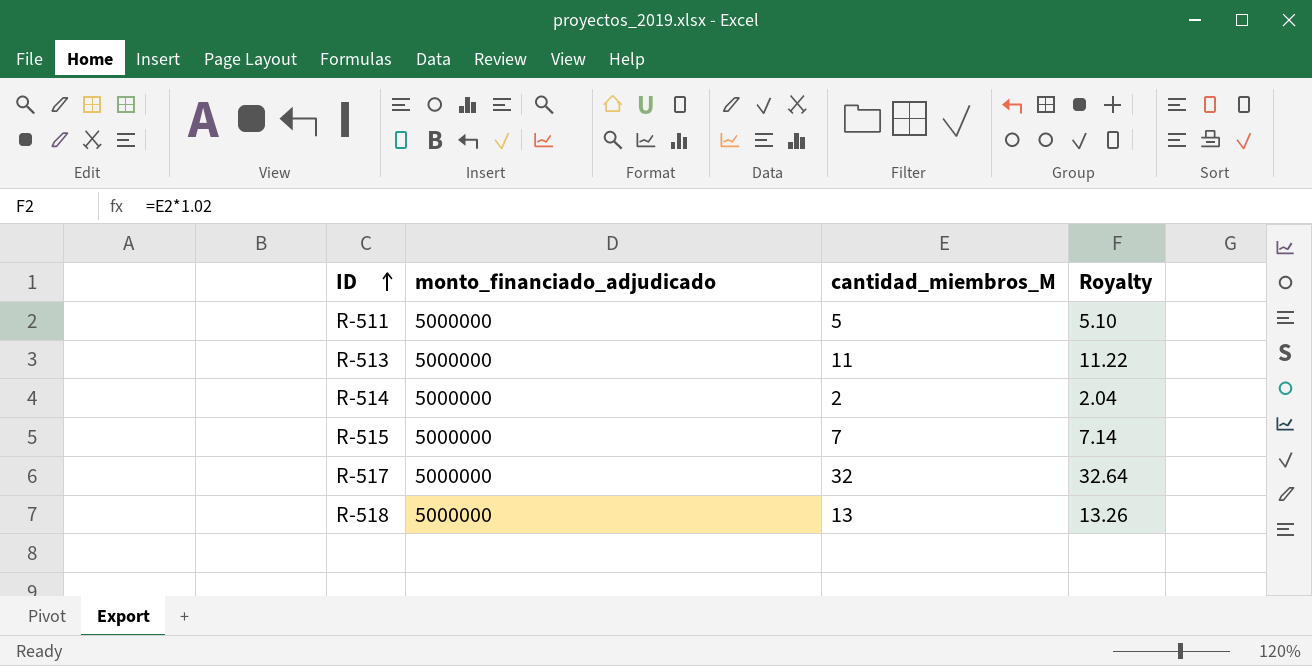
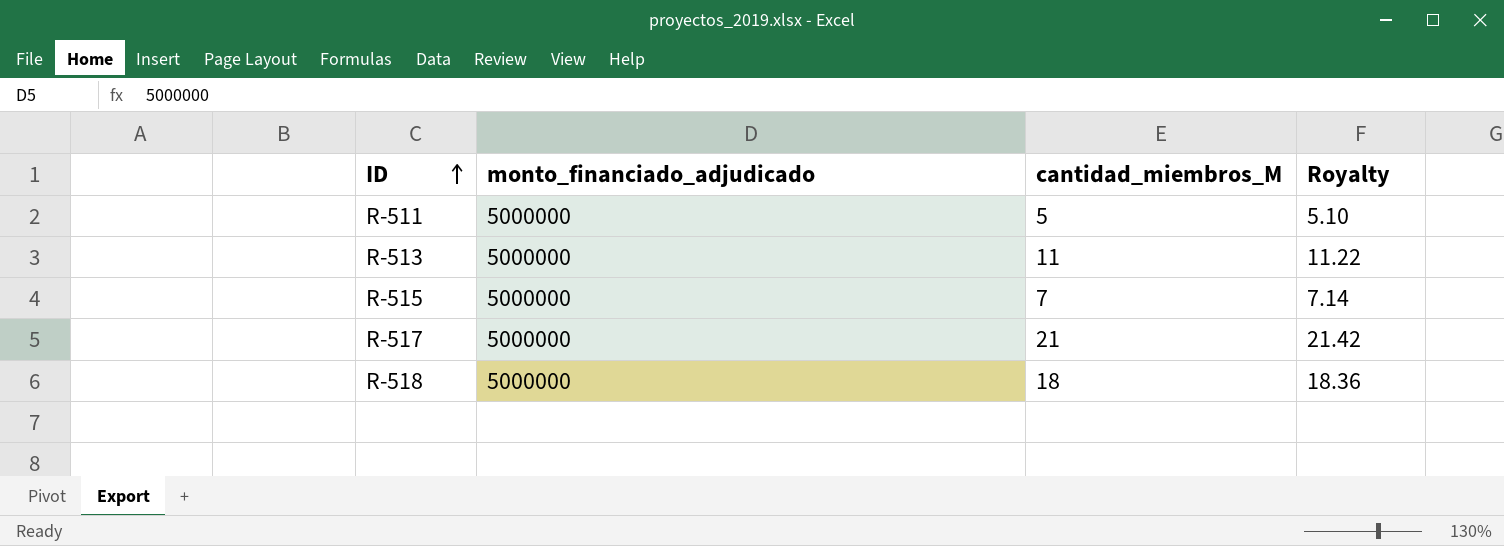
row R-514: 5000000 | 2 | 2.04 -> none
R-517 | cantidad_miembros_M: 32 -> 21
R-517 | Royalty: 32.64 -> 21.42
R-518 | cantidad_miembros_M: 13 -> 18
R-518 | Royalty: 13.26 -> 18.36

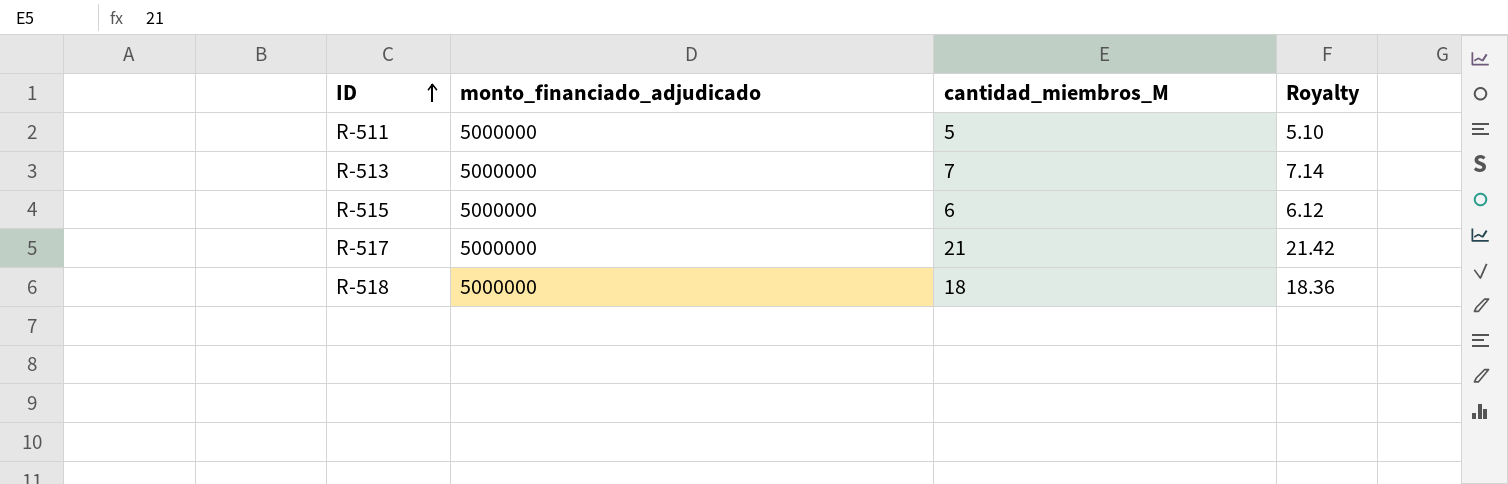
R-513 | cantidad_miembros_M: 11 -> 7
R-513 | Royalty: 11.22 -> 7.14
R-515 | cantidad_miembros_M: 7 -> 6
R-515 | Royalty: 7.14 -> 6.12

